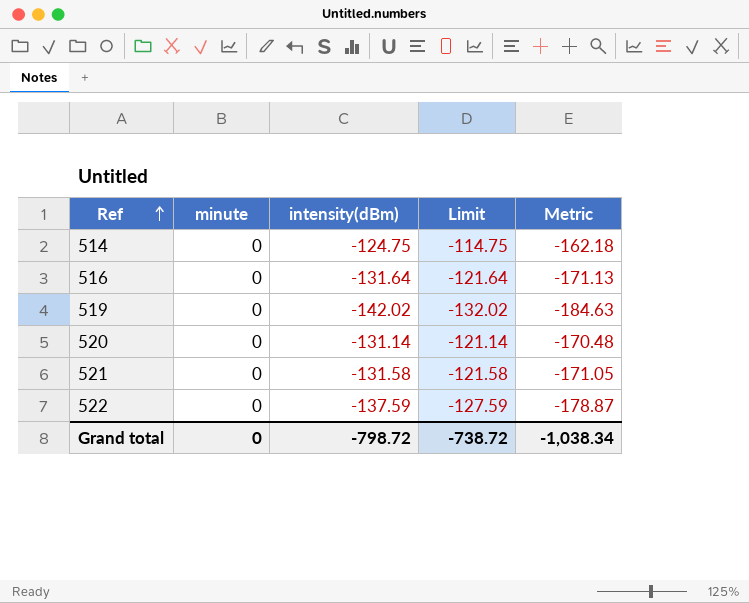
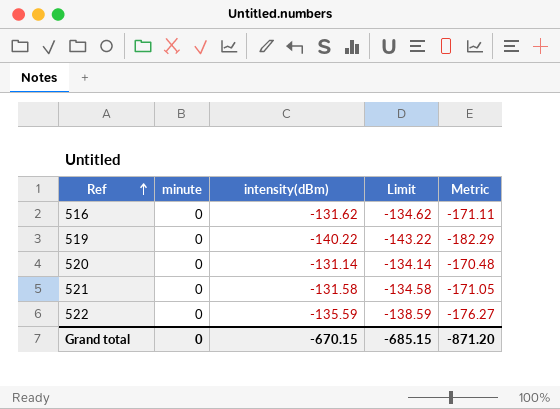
column Limit | formula: [intensity(dBm)] + 10 -> [intensity(dBm)] - 3
row 514: 0 | -124.75 | -114.75 | -162.18 -> none
516 | intensity(dBm): -131.64 -> -131.62
516 | Metric: -171.13 -> -171.11
519 | intensity(dBm): -142.02 -> -140.22
519 | Metric: -184.63 -> -182.29
522 | intensity(dBm): -137.59 -> -135.59
522 | Metric: -178.87 -> -176.27
Grand total | intensity(dBm): -798.72 -> -670.15
Grand total | Limit: -738.72 -> -685.15
Grand total | Metric: -1,038.34 -> -871.20

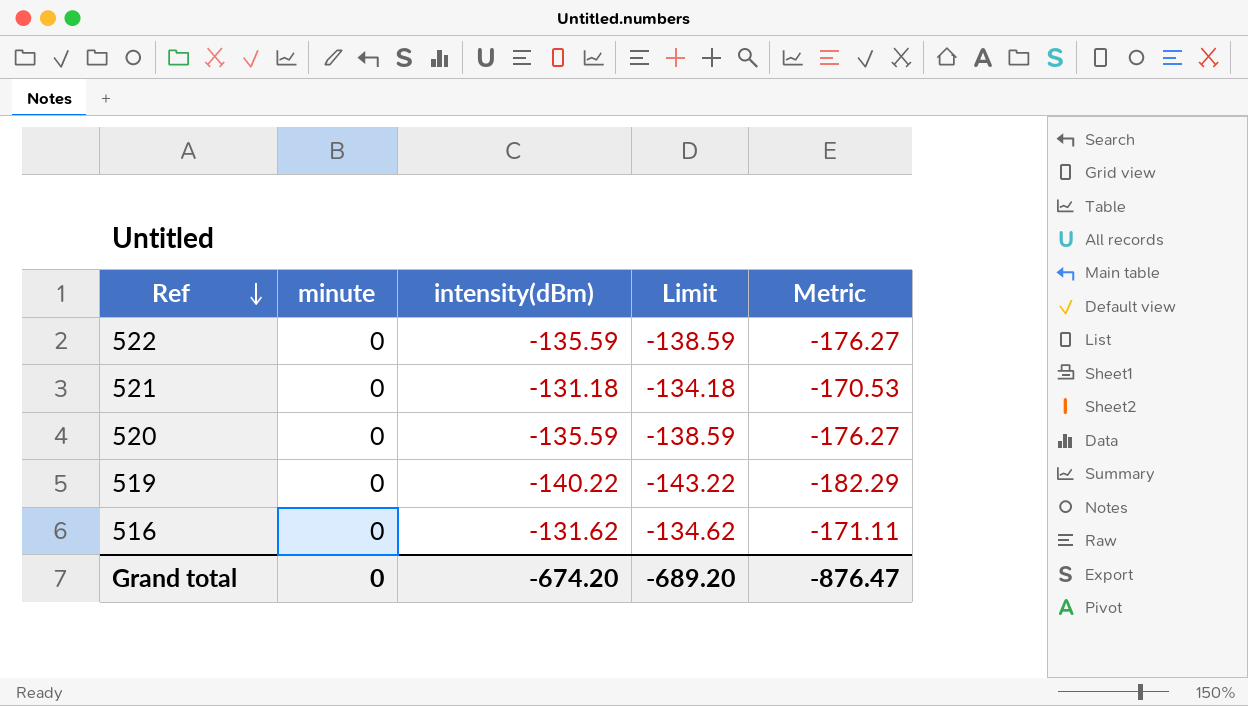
row order: Ref ascending -> Ref descending
521 | intensity(dBm): -131.58 -> -131.18
521 | Limit: -134.58 -> -134.18
521 | Metric: -171.05 -> -170.53
520 | intensity(dBm): -131.14 -> -135.59
520 | Limit: -134.14 -> -138.59
520 | Metric: -170.48 -> -176.27
Grand total | intensity(dBm): -670.15 -> -674.20
Grand total | Limit: -685.15 -> -689.20
Grand total | Metric: -871.20 -> -876.47

